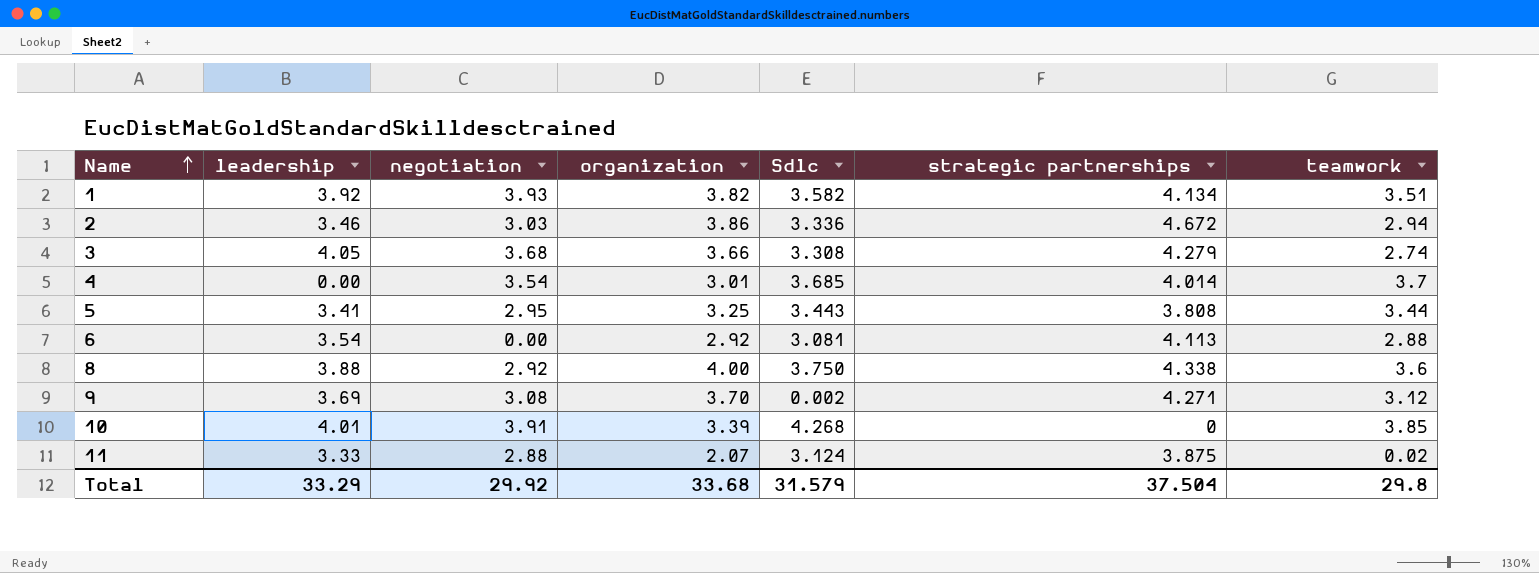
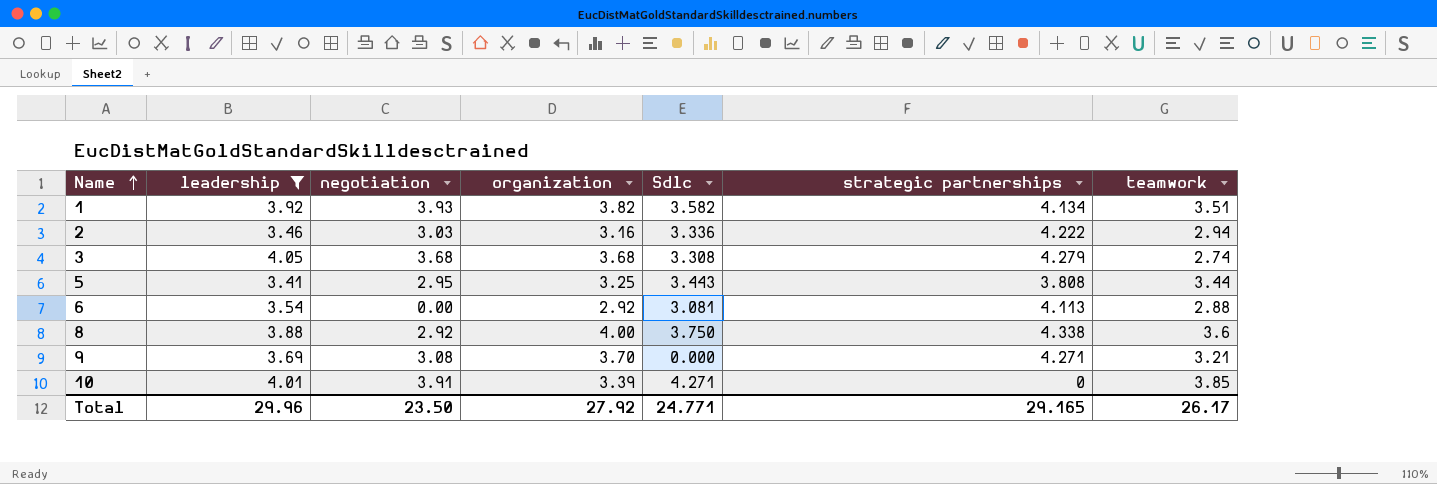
filter: none -> leadership >= 3.41
2 | organization: 3.86 -> 3.16
2 | strategic partnerships: 4.672 -> 4.222
3 | organization: 3.66 -> 3.68
9 | Sdlc: 0.002 -> 0.000
9 | teamwork: 3.12 -> 3.21
10 | Sdlc: 4.268 -> 4.271
Total | leadership: 33.29 -> 29.96
Total | negotiation: 29.92 -> 23.50
Total | organization: 33.68 -> 27.92
Total | Sdlc: 31.579 -> 24.771
Total | strategic partnerships: 37.504 -> 29.165
Total | teamwork: 29.8 -> 26.17

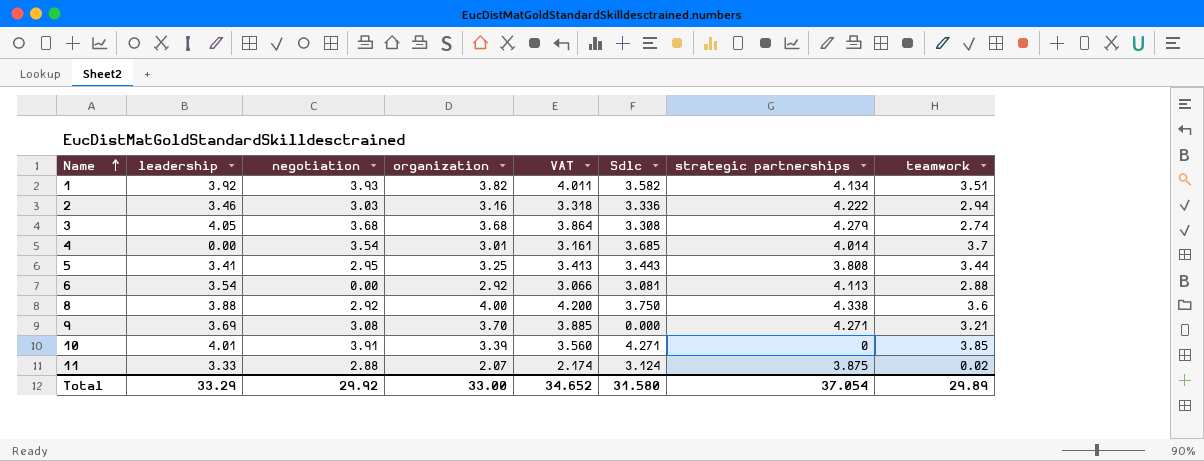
filter: leadership >= 3.41 -> none
column VAT | formula: none -> [organization] * 1.05
Total | leadership: 29.96 -> 33.29
Total | negotiation: 23.50 -> 29.92
Total | organization: 27.92 -> 33.00
Total | Sdlc: 24.771 -> 31.580
Total | strategic partnerships: 29.165 -> 37.054
Total | teamwork: 26.17 -> 29.89

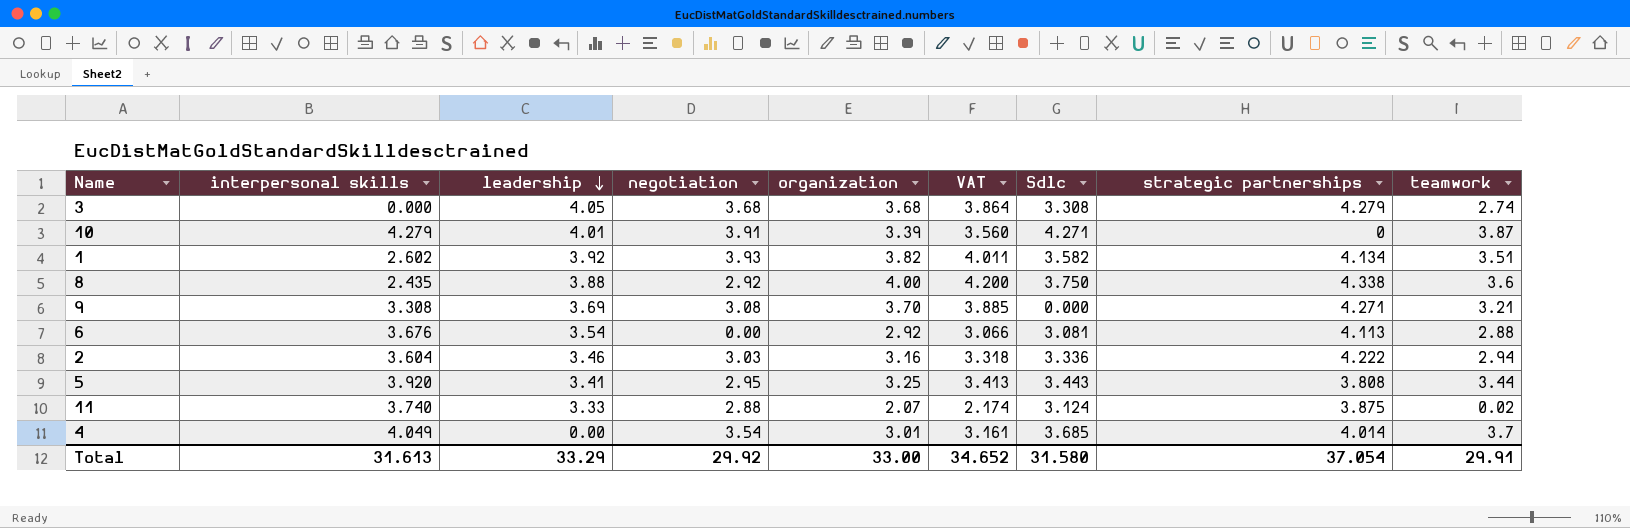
row order: Name ascending -> leadership descending
column interpersonal skills | position: none -> 2
10 | teamwork: 3.85 -> 3.87
Total | teamwork: 29.89 -> 29.91

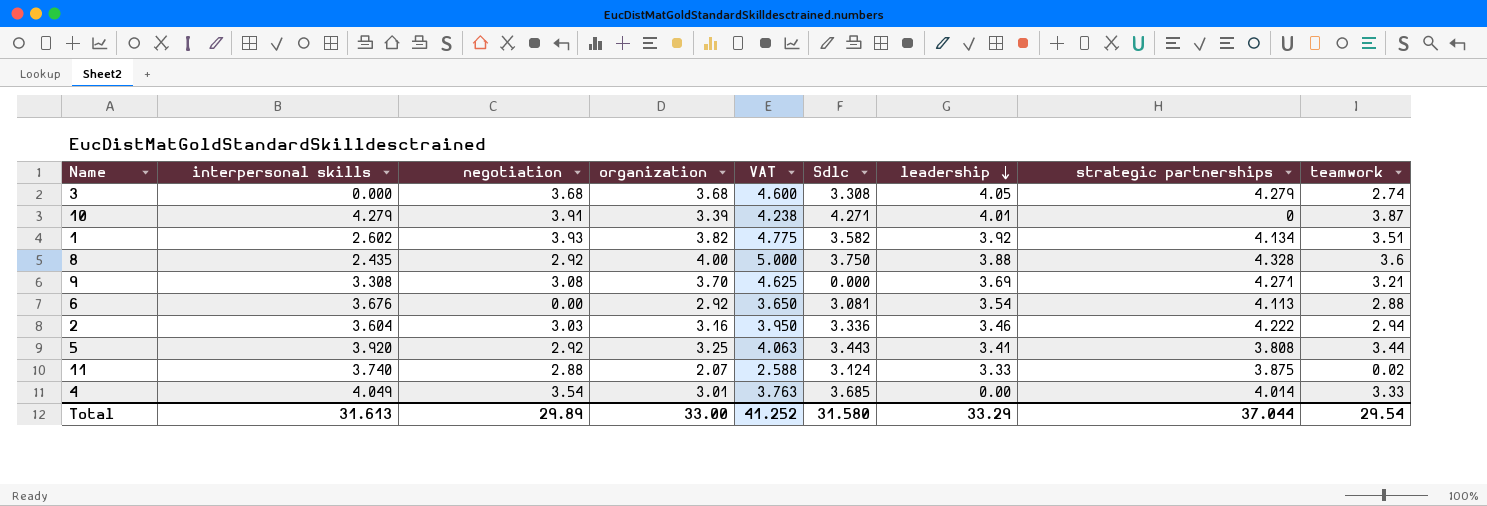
column VAT | formula: [organization] * 1.05 -> [organization] * 1.25
column leadership | position: 3 -> 7
8 | strategic partnerships: 4.338 -> 4.328
5 | negotiation: 2.95 -> 2.92
4 | teamwork: 3.7 -> 3.33
Total | negotiation: 29.92 -> 29.89
Total | VAT: 34.652 -> 41.252
Total | strategic partnerships: 37.054 -> 37.044
Total | teamwork: 29.91 -> 29.54

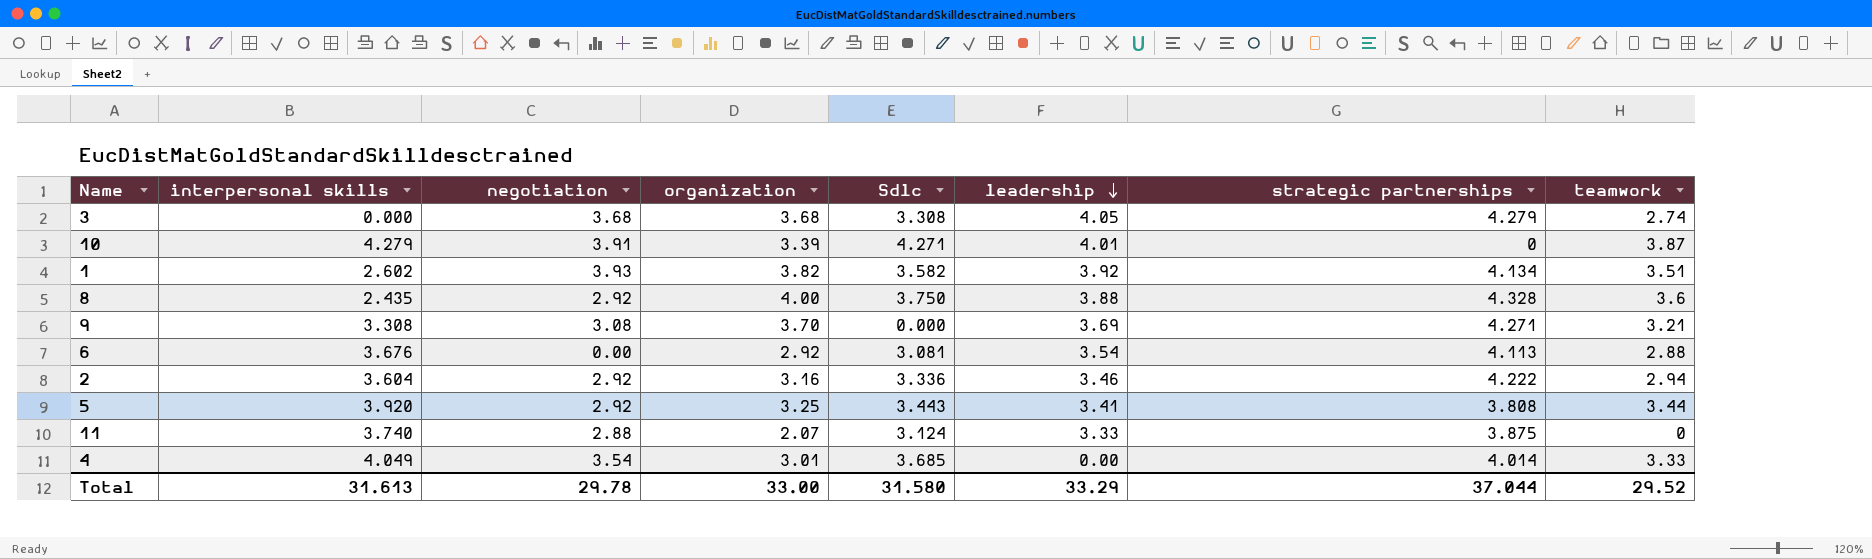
column VAT | formula: [organization] * 1.25 -> none
2 | negotiation: 3.03 -> 2.92
11 | teamwork: 0.02 -> 0
Total | negotiation: 29.89 -> 29.78
Total | teamwork: 29.54 -> 29.52

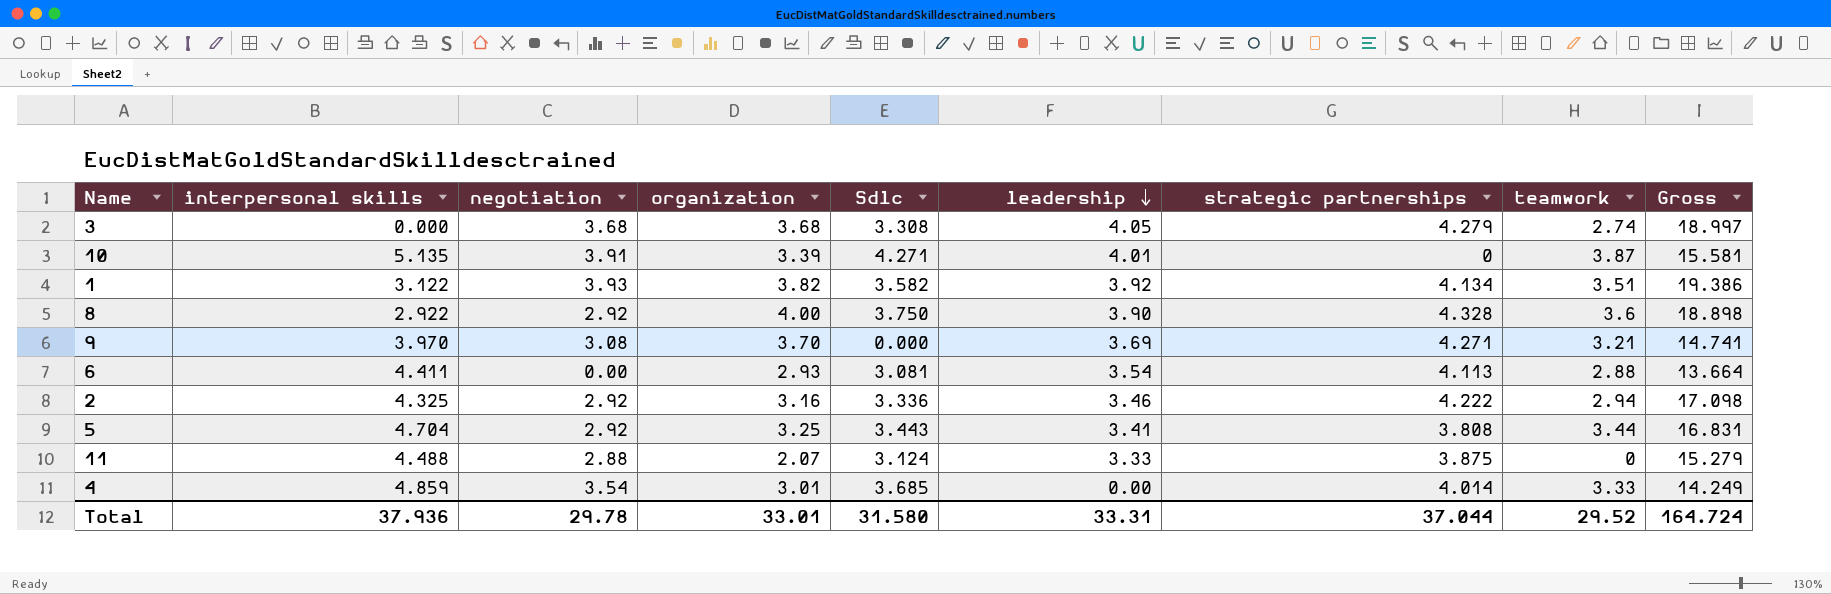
column Gross | formula: none -> [negotiation] + [organization] + [Sdlc] + [leadership] + [strategic partnerships]
10 | interpersonal skills: 4.279 -> 5.135
1 | interpersonal skills: 2.602 -> 3.122
8 | interpersonal skills: 2.435 -> 2.922
8 | leadership: 3.88 -> 3.90
9 | interpersonal skills: 3.308 -> 3.970
6 | interpersonal skills: 3.676 -> 4.411
6 | organization: 2.92 -> 2.93
2 | interpersonal skills: 3.604 -> 4.325
5 | interpersonal skills: 3.920 -> 4.704
11 | interpersonal skills: 3.740 -> 4.488
4 | interpersonal skills: 4.049 -> 4.859
Total | interpersonal skills: 31.613 -> 37.936
Total | organization: 33.00 -> 33.01
Total | leadership: 33.29 -> 33.31

